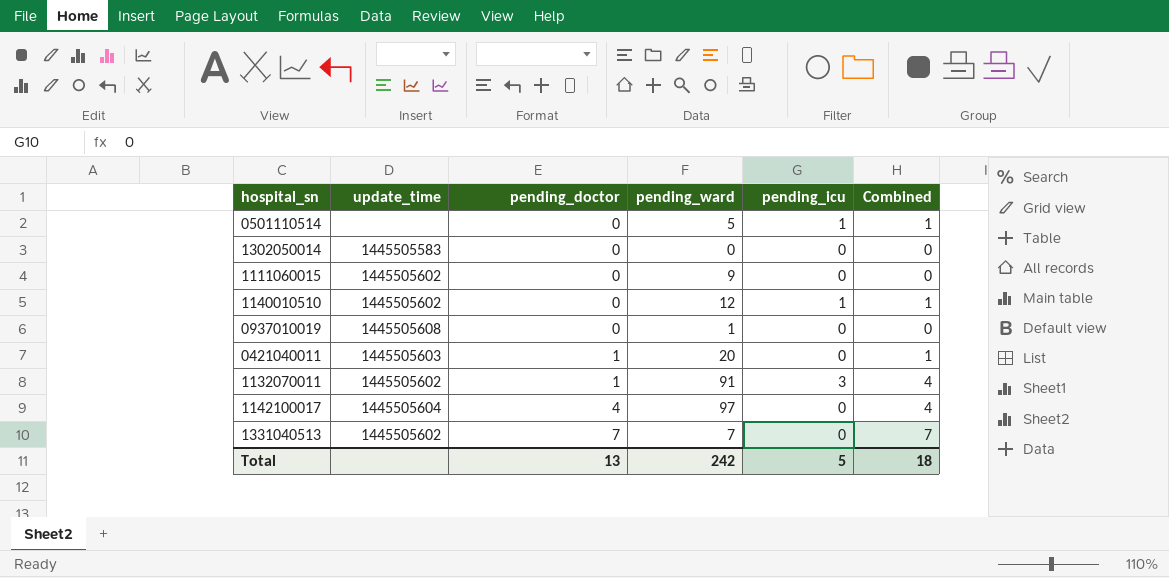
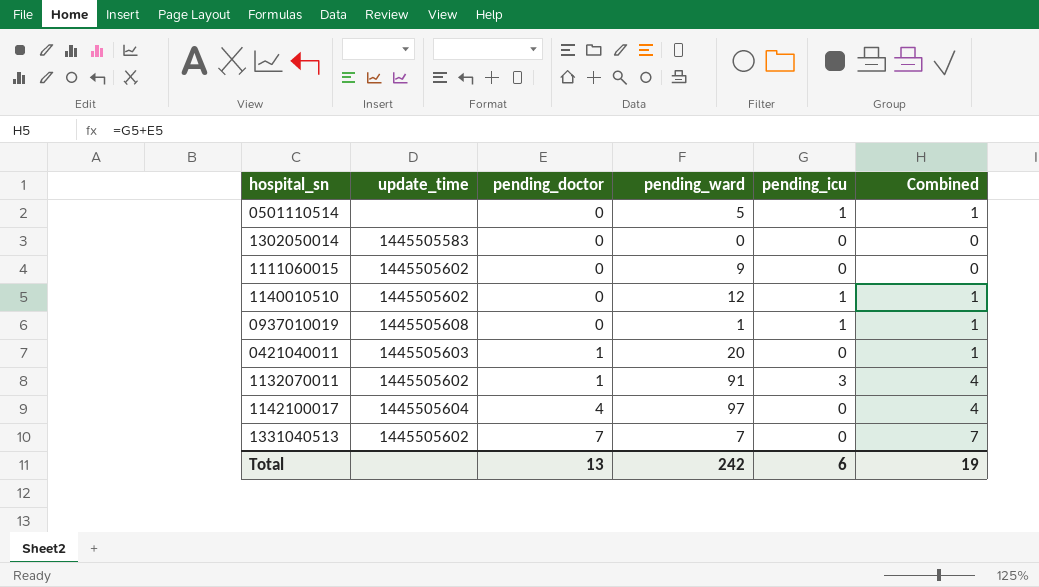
0937010019 | pending_icu: 0 -> 1
0937010019 | Combined: 0 -> 1
Total | pending_icu: 5 -> 6
Total | Combined: 18 -> 19

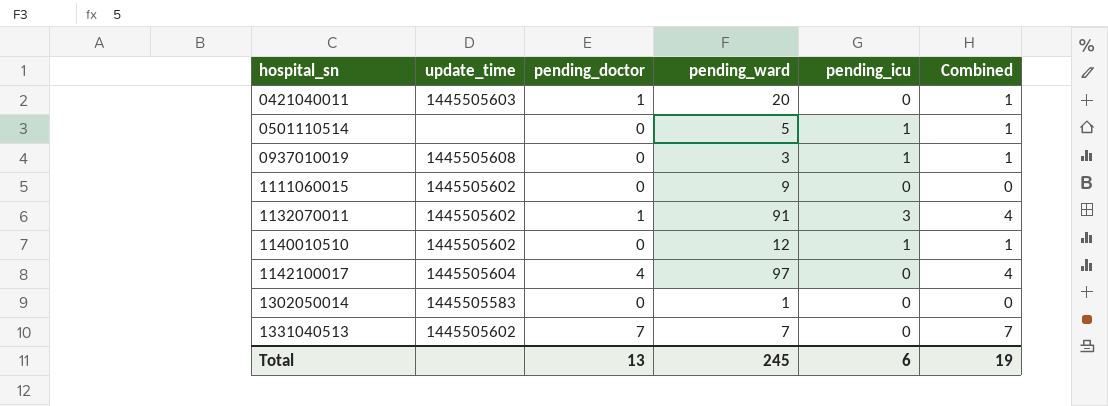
row order: pending_doctor ascending -> hospital_sn ascending
0937010019 | pending_ward: 1 -> 3
1302050014 | pending_ward: 0 -> 1
Total | pending_ward: 242 -> 245

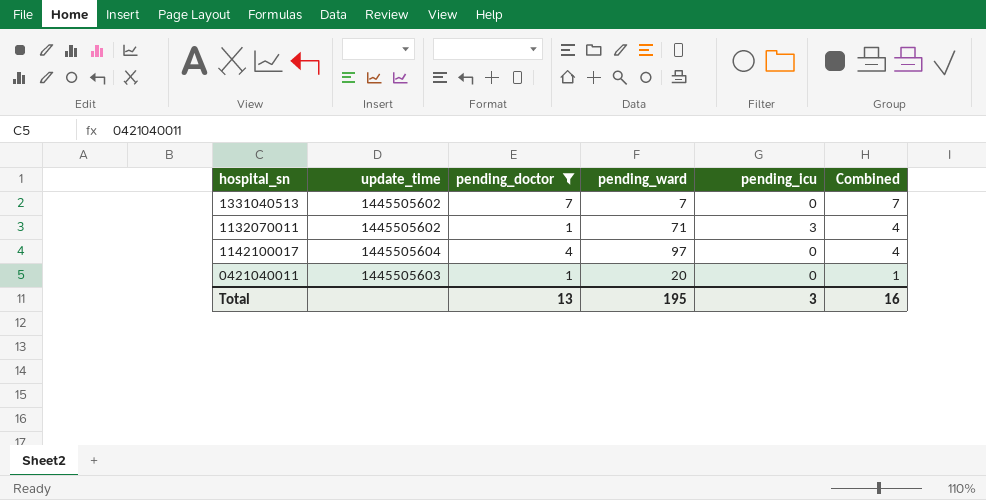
filter: none -> pending_doctor != 0
row order: hospital_sn ascending -> Combined descending
1132070011 | pending_ward: 91 -> 71
Total | pending_ward: 245 -> 195
Total | pending_icu: 6 -> 3
Total | Combined: 19 -> 16

